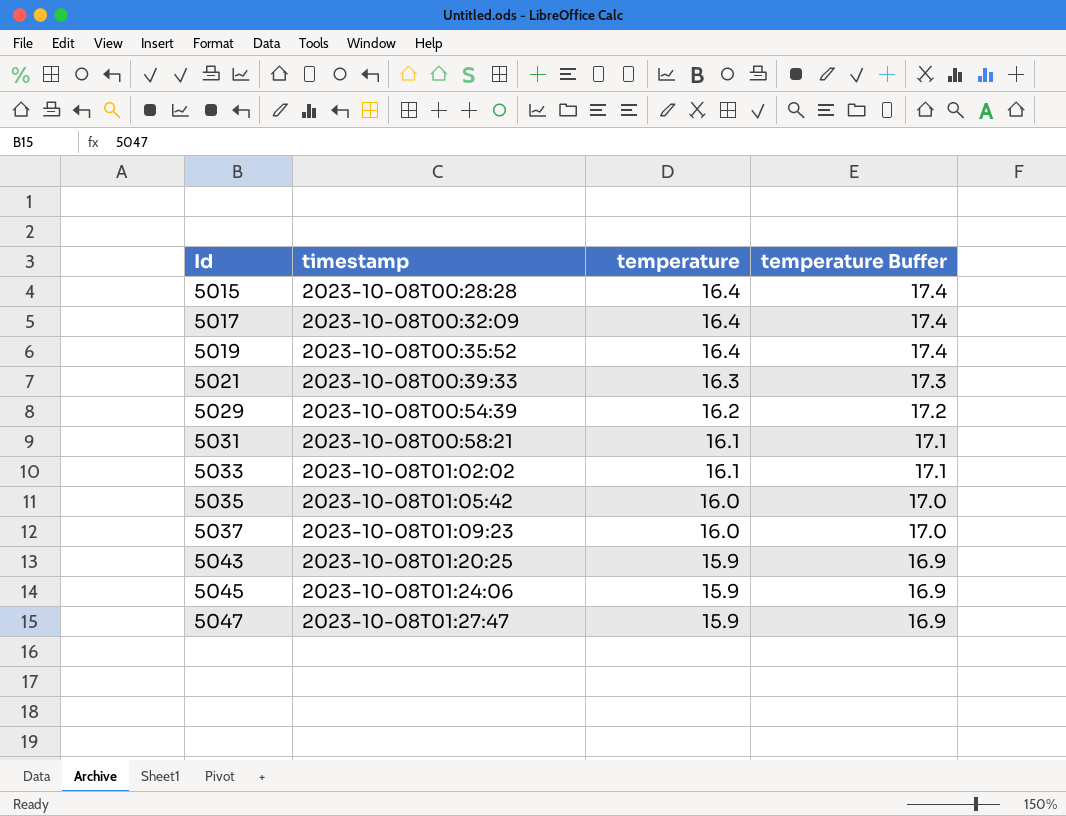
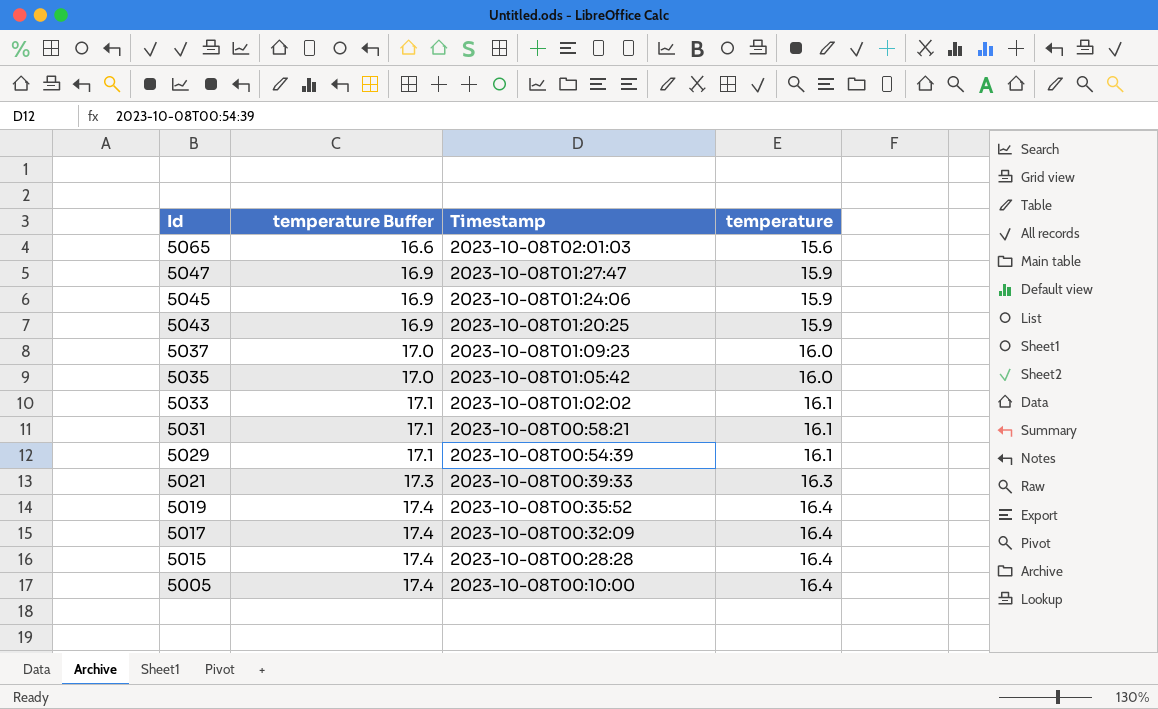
row order: Id ascending -> Id descending
column temperature Buffer | position: 4 -> 2
column name: timestamp -> Timestamp
row 5065: none -> 16.6 | 2023-10-08T02:01:03 | 15.6
5029 | temperature Buffer: 17.2 -> 17.1
5029 | temperature: 16.2 -> 16.1
row 5005: none -> 17.4 | 2023-10-08T00:10:00 | 16.4

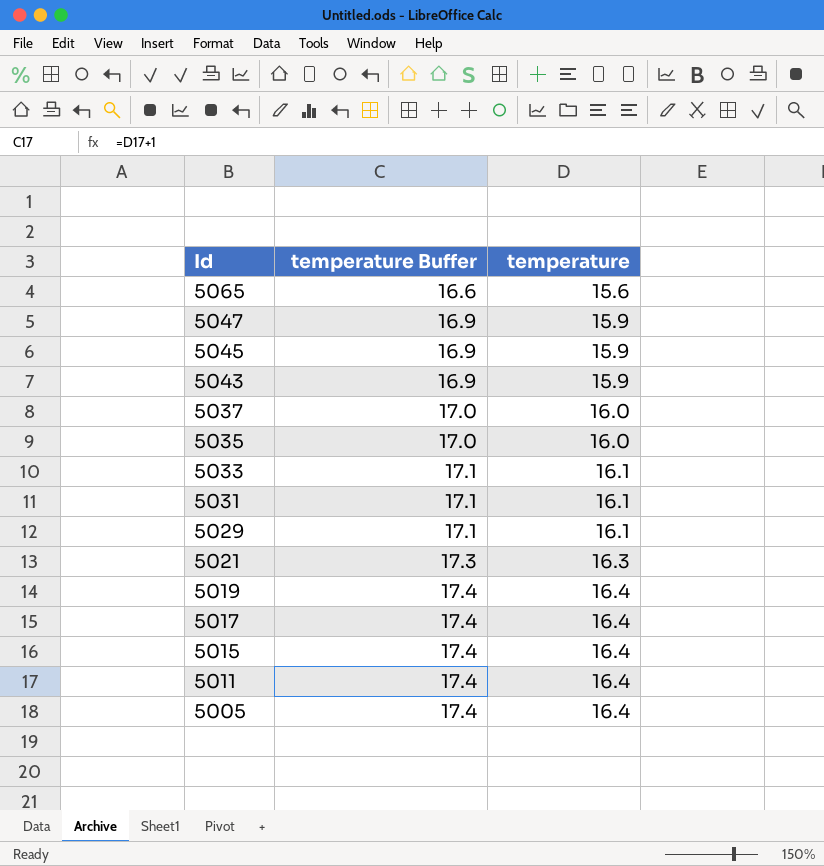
column Timestamp | position: 3 -> none
row 5011: none -> 17.4 | 16.4

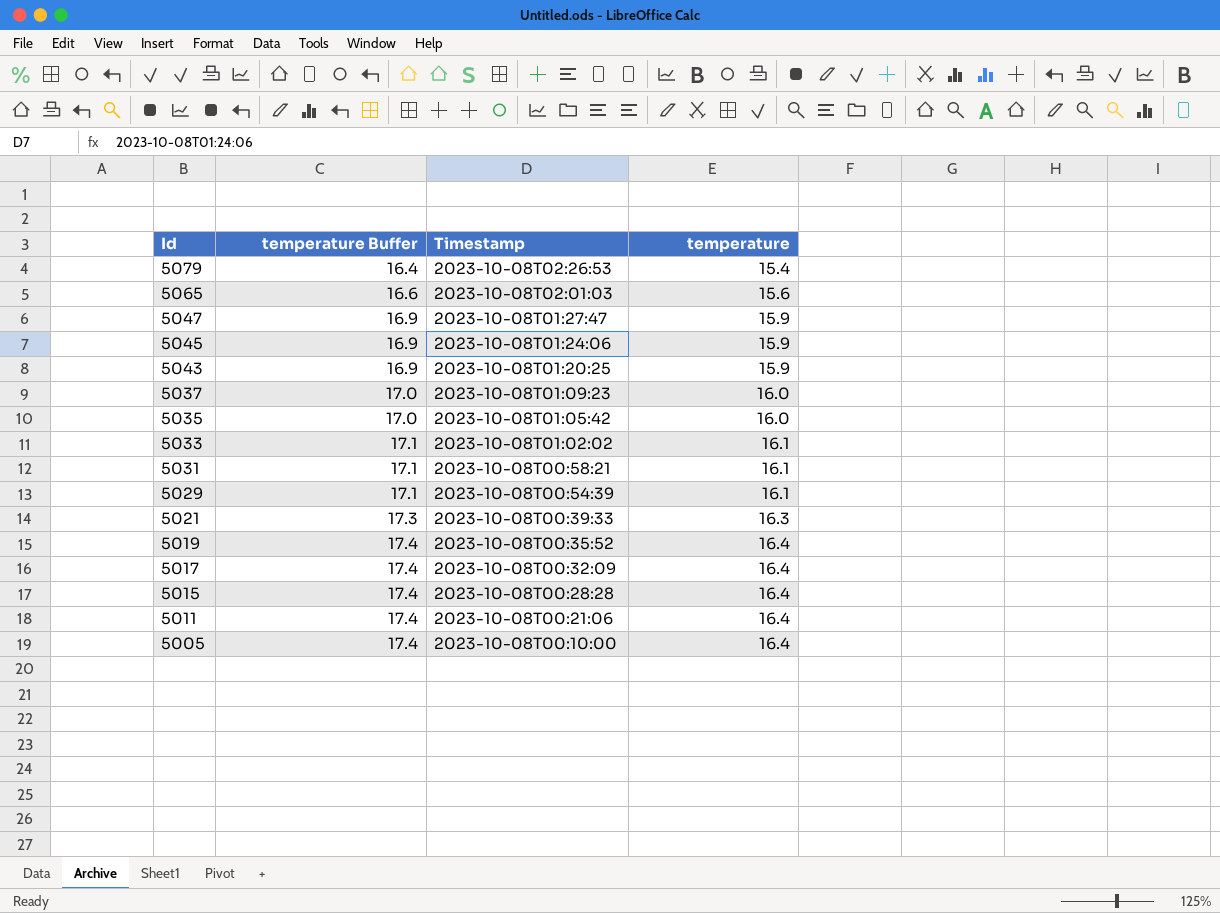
column Timestamp | position: none -> 3
row 5079: none -> 16.4 | 2023-10-08T02:26:53 | 15.4

